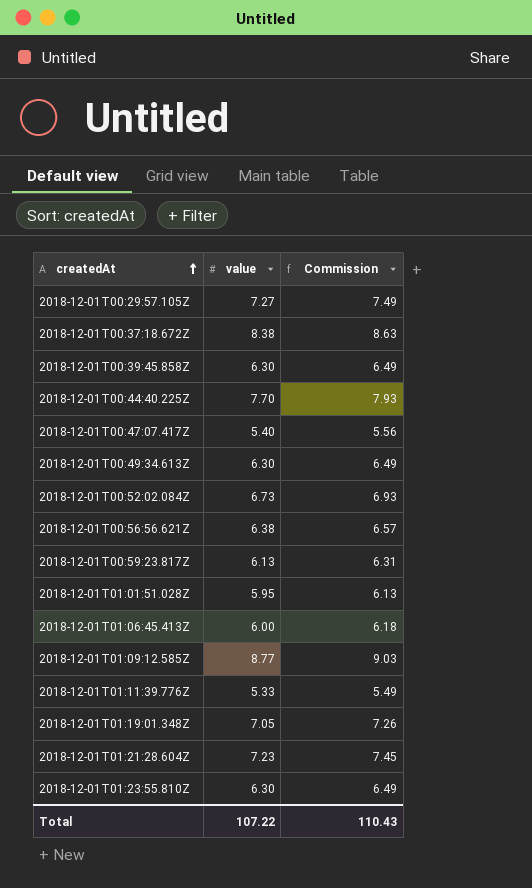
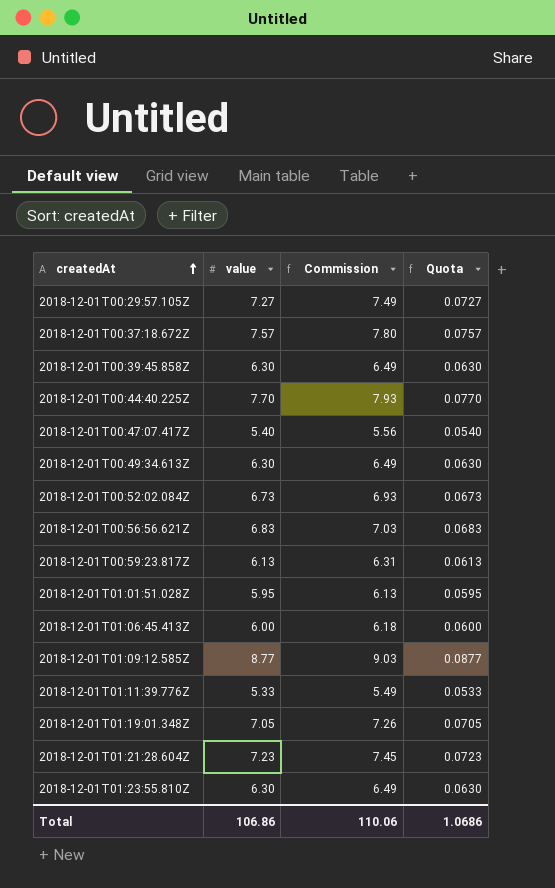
column Quota | formula: none -> [value] * 0.01
2018-12-01T00:37:18.672Z | value: 8.38 -> 7.57
2018-12-01T00:37:18.672Z | Commission: 8.63 -> 7.80
2018-12-01T00:56:56.621Z | value: 6.38 -> 6.83
2018-12-01T00:56:56.621Z | Commission: 6.57 -> 7.03
Total | value: 107.22 -> 106.86
Total | Commission: 110.43 -> 110.06

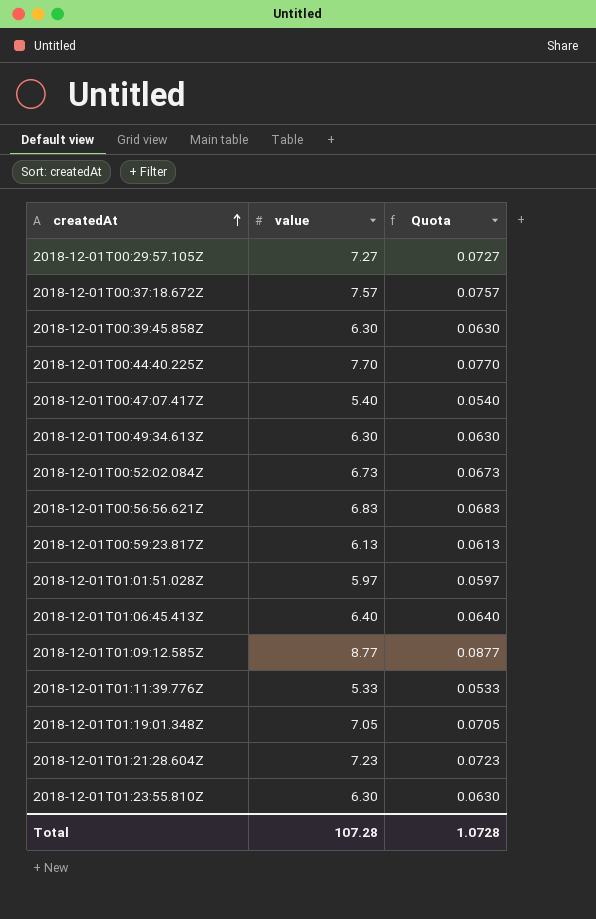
column Commission | formula: [value] * 1.03 -> none
2018-12-01T01:01:51.028Z | value: 5.95 -> 5.97
2018-12-01T01:01:51.028Z | Quota: 0.0595 -> 0.0597
2018-12-01T01:06:45.413Z | value: 6.00 -> 6.40
2018-12-01T01:06:45.413Z | Quota: 0.0600 -> 0.0640
Total | value: 106.86 -> 107.28
Total | Quota: 1.0686 -> 1.0728

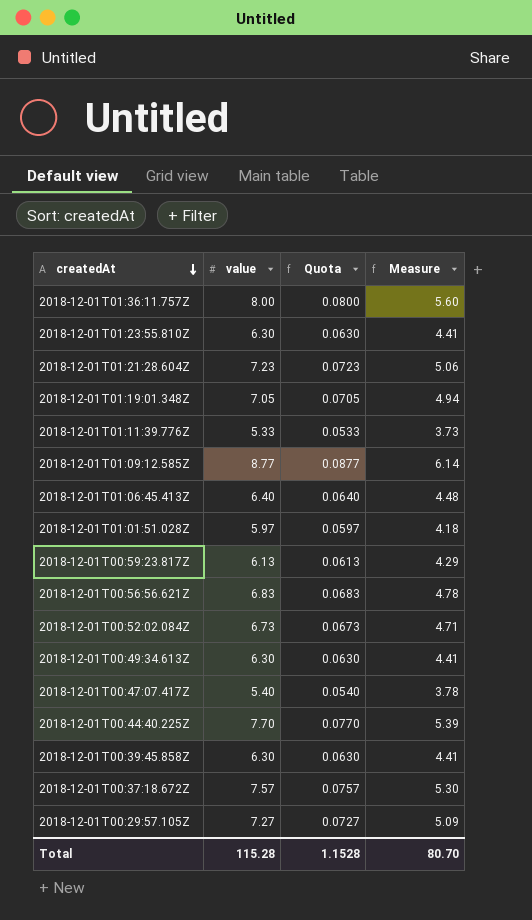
row order: createdAt ascending -> createdAt descending
column Measure | formula: none -> [value] * 0.7
row 2018-12-01T01:36:11.757Z: none -> 8.00 | 0.0800 | 5.60
Total | value: 107.28 -> 115.28
Total | Quota: 1.0728 -> 1.1528

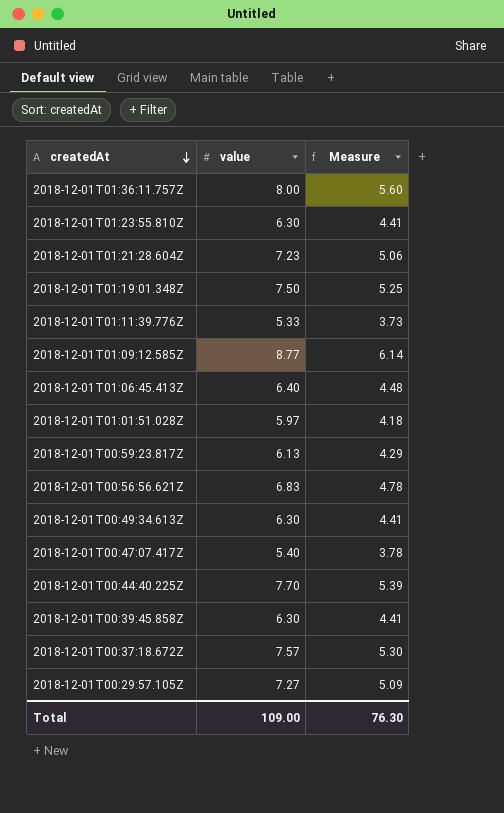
column Quota | formula: [value] * 0.01 -> none
row 2018-12-01T00:52:02.084Z: 6.73 | 0.0673 | 4.71 -> none
2018-12-01T01:19:01.348Z | value: 7.05 -> 7.50
2018-12-01T01:19:01.348Z | Measure: 4.94 -> 5.25
Total | value: 115.28 -> 109.00
Total | Measure: 80.70 -> 76.30

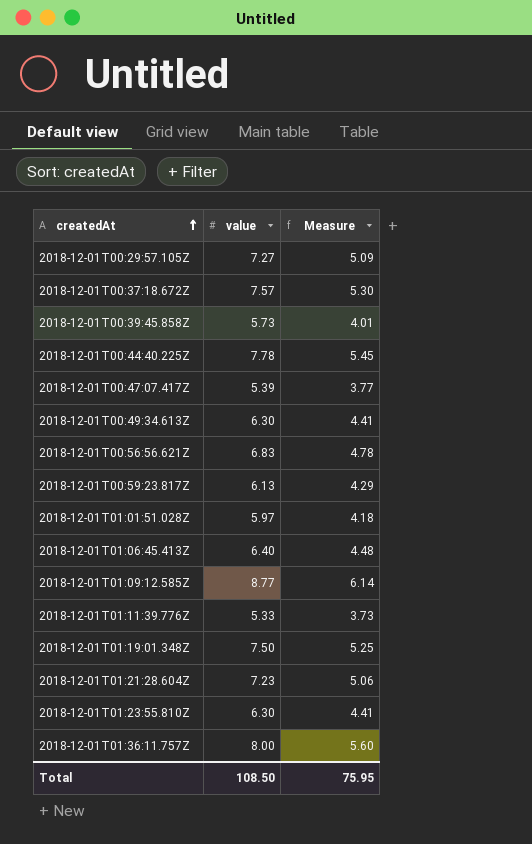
row order: createdAt descending -> createdAt ascending
2018-12-01T00:39:45.858Z | value: 6.30 -> 5.73
2018-12-01T00:39:45.858Z | Measure: 4.41 -> 4.01
2018-12-01T00:44:40.225Z | value: 7.70 -> 7.78
2018-12-01T00:44:40.225Z | Measure: 5.39 -> 5.45
2018-12-01T00:47:07.417Z | value: 5.40 -> 5.39
2018-12-01T00:47:07.417Z | Measure: 3.78 -> 3.77
Total | value: 109.00 -> 108.50
Total | Measure: 76.30 -> 75.95

